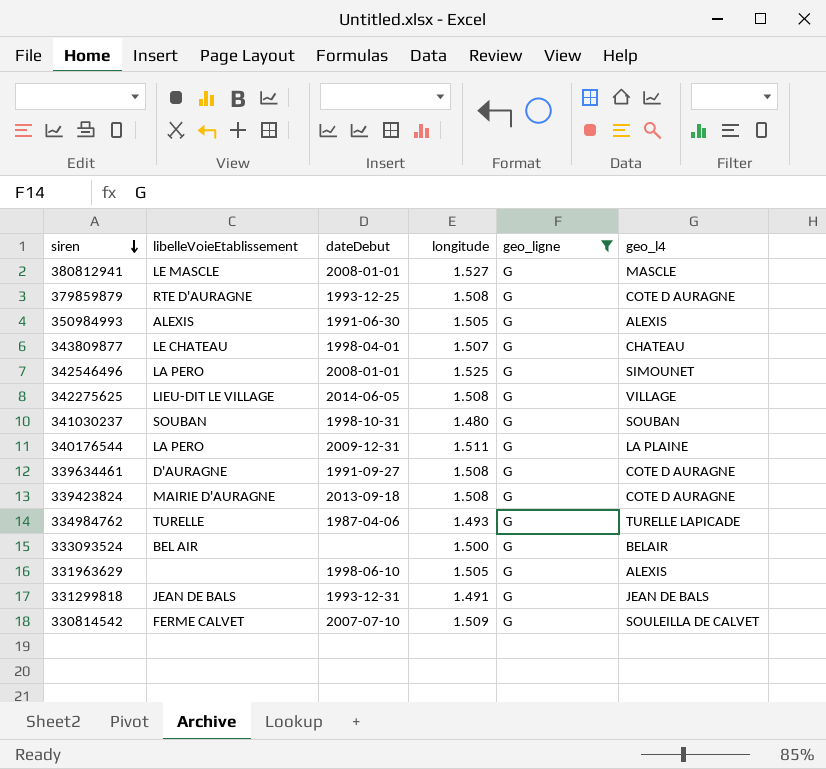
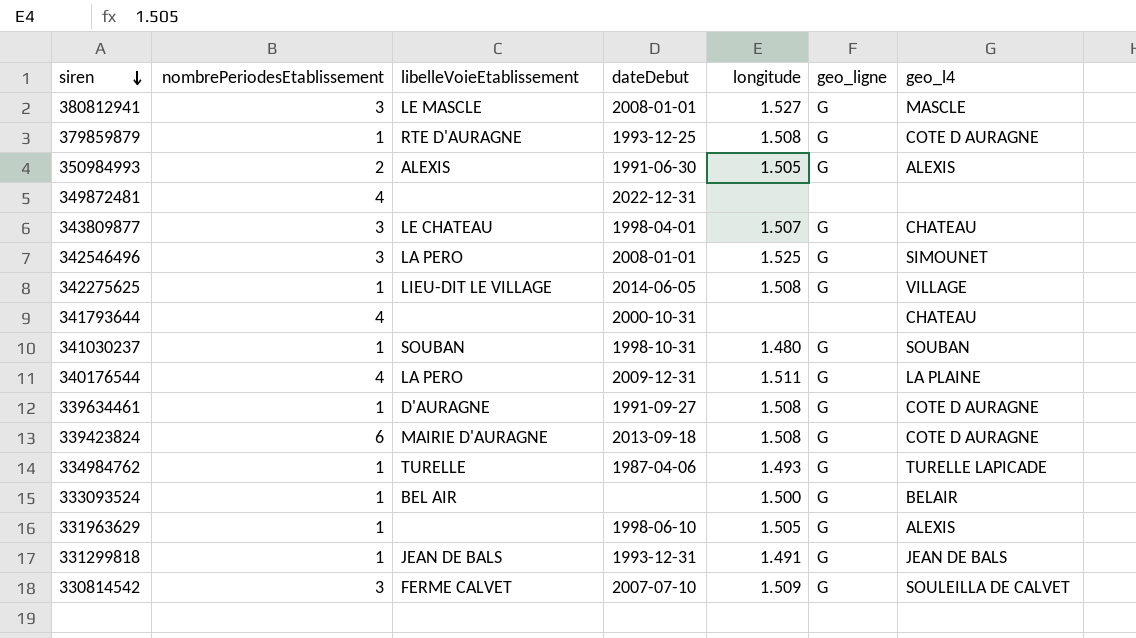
filter: geo_ligne = G -> none
column nombrePeriodesEtablissement | position: none -> 2

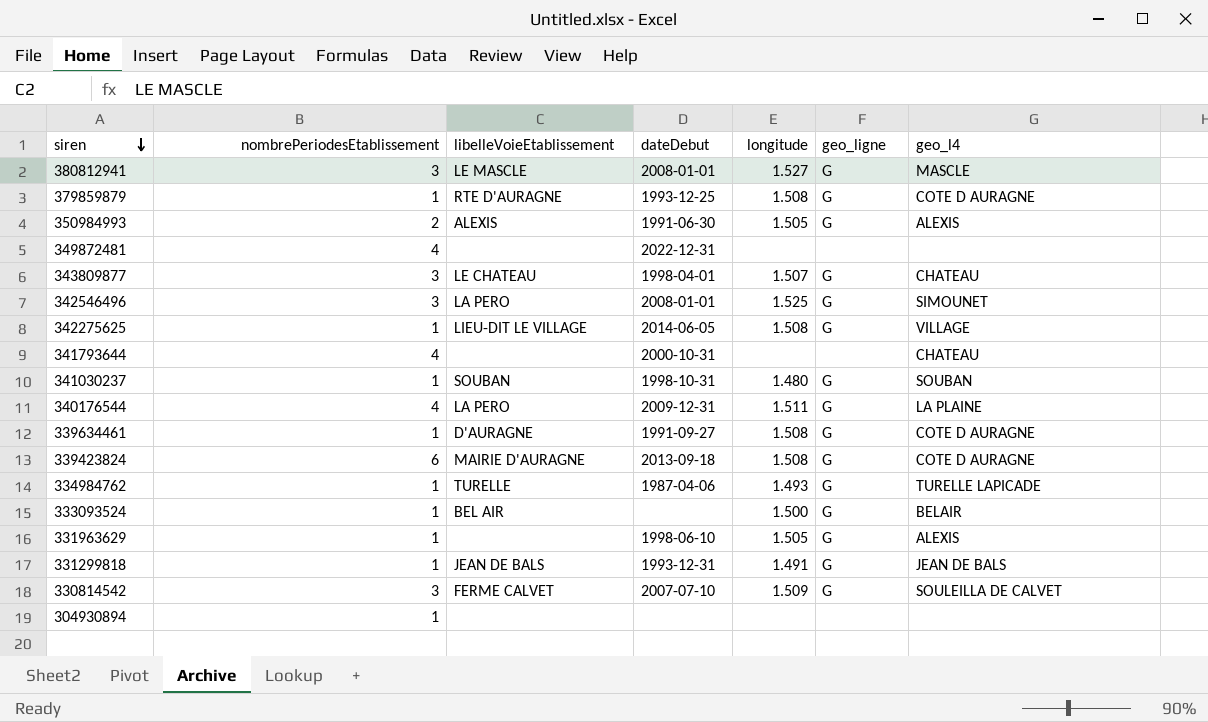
row 304930894: none -> 1 | none | none | none | none | none

